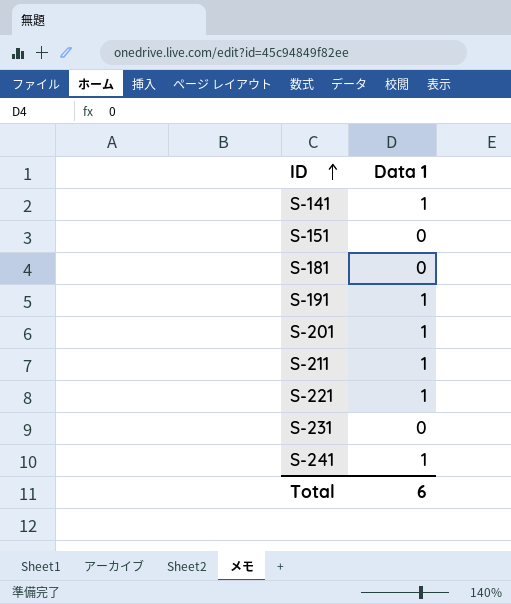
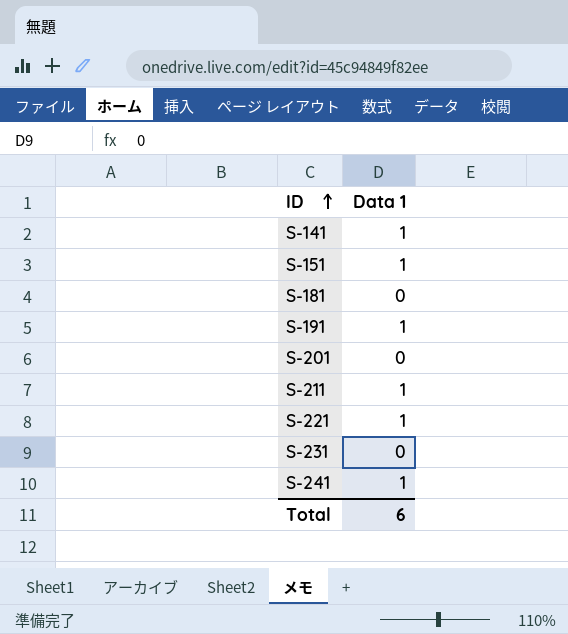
S-151 | Data 1: 0 -> 1
S-201 | Data 1: 1 -> 0

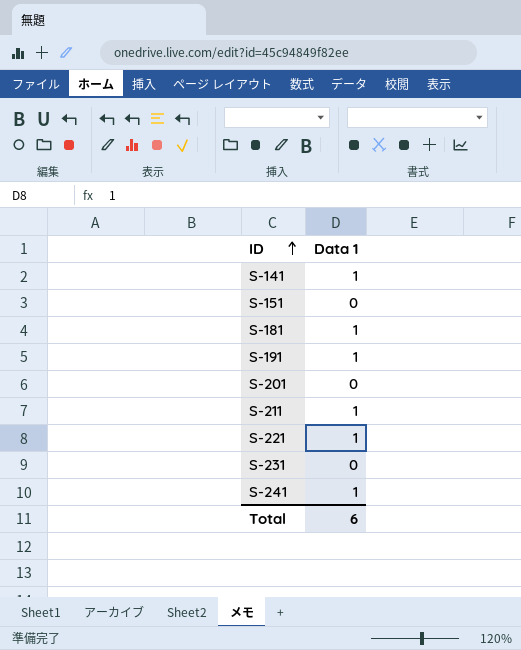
S-151 | Data 1: 1 -> 0
S-181 | Data 1: 0 -> 1

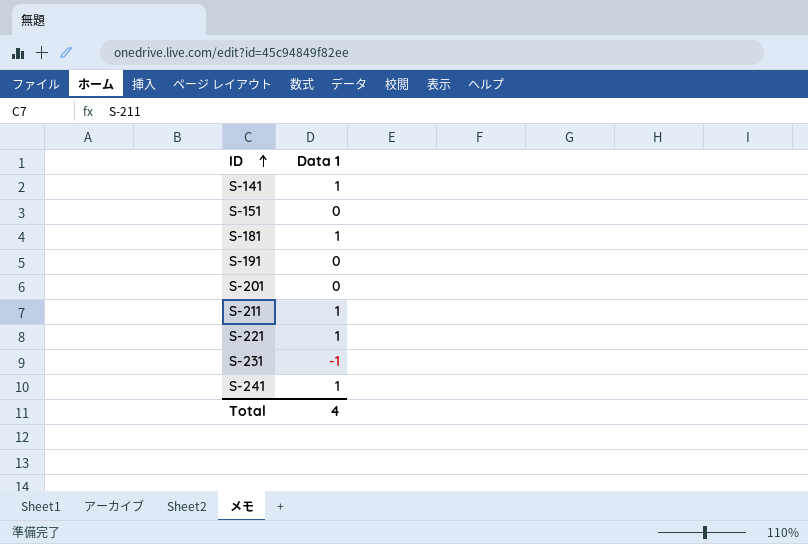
S-191 | Data 1: 1 -> 0
S-231 | Data 1: 0 -> -1
Total | Data 1: 6 -> 4

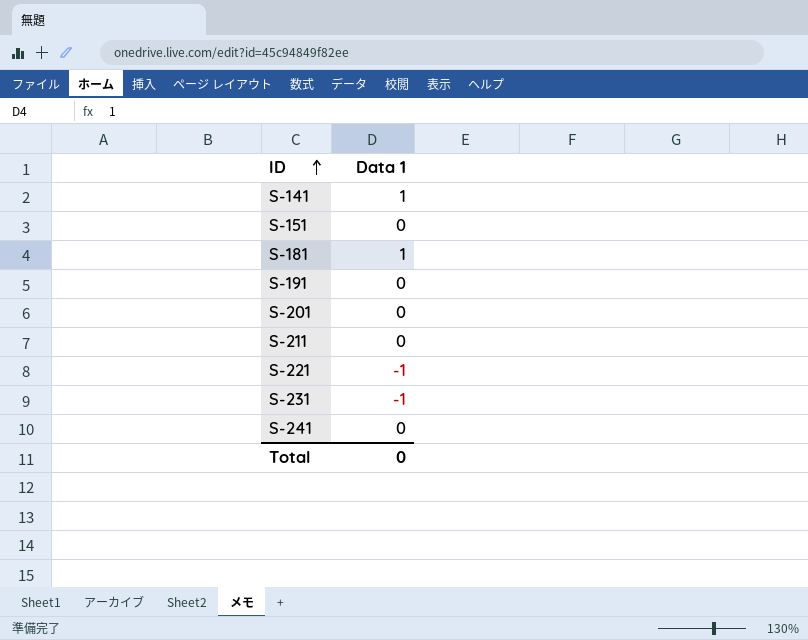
S-211 | Data 1: 1 -> 0
S-221 | Data 1: 1 -> -1
S-241 | Data 1: 1 -> 0
Total | Data 1: 4 -> 0

